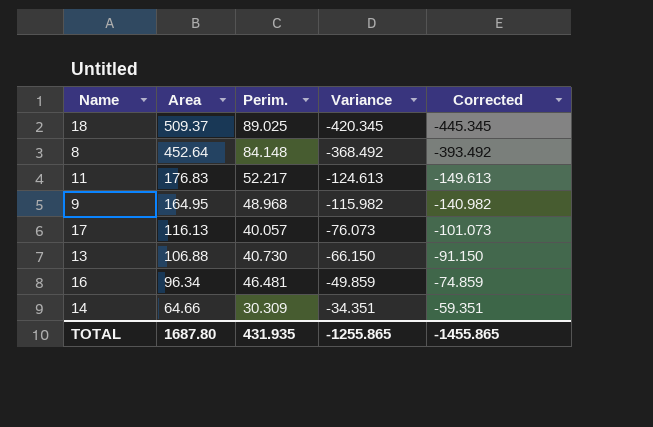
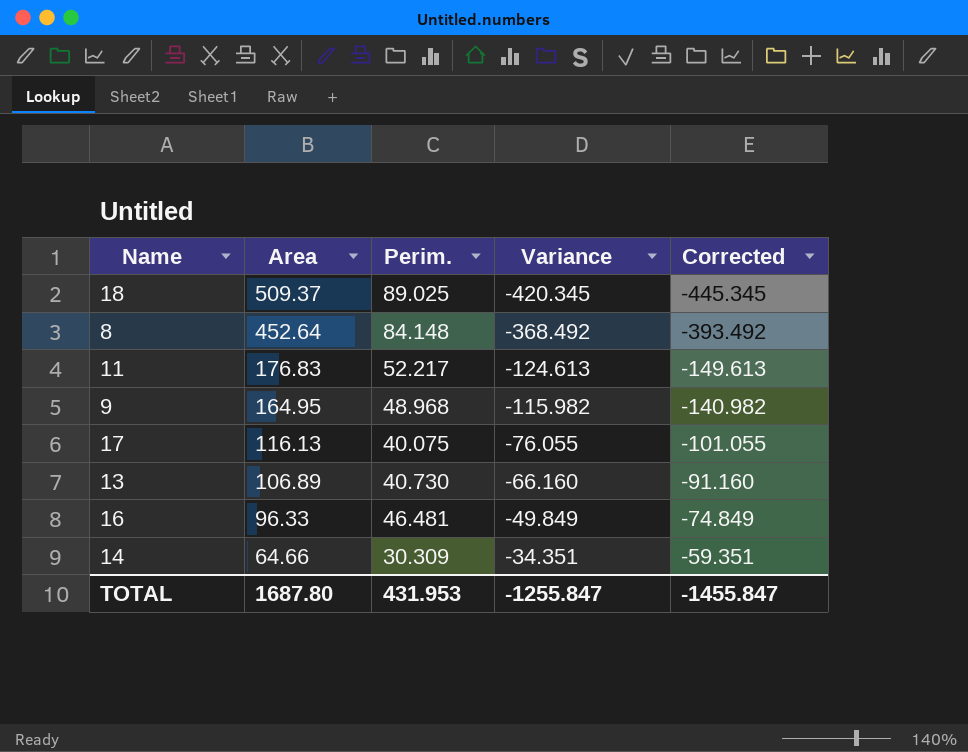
17 | Perim.: 40.057 -> 40.075
17 | Variance: -76.073 -> -76.055
17 | Corrected: -101.073 -> -101.055
13 | Area: 106.88 -> 106.89
13 | Variance: -66.150 -> -66.160
13 | Corrected: -91.150 -> -91.160
16 | Area: 96.34 -> 96.33
16 | Variance: -49.859 -> -49.849
16 | Corrected: -74.859 -> -74.849
TOTAL | Perim.: 431.935 -> 431.953
TOTAL | Variance: -1255.865 -> -1255.847
TOTAL | Corrected: -1455.865 -> -1455.847

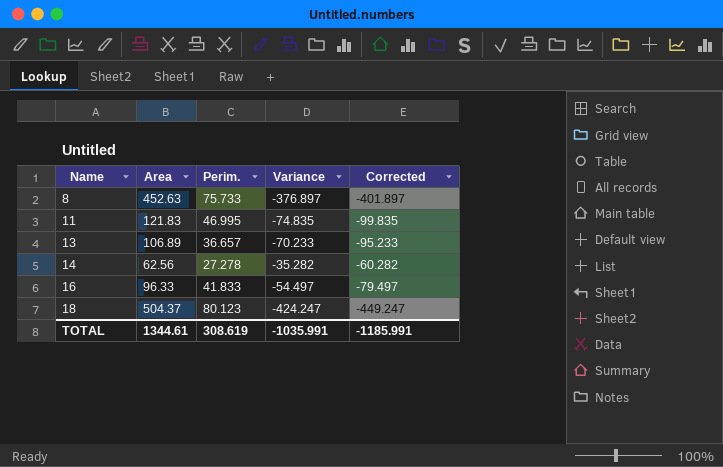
row order: Area descending -> Name ascending
row 9: 164.95 | 48.968 | -115.982 | -140.982 -> none
row 17: 116.13 | 40.075 | -76.055 | -101.055 -> none
8 | Area: 452.64 -> 452.63
8 | Perim.: 84.148 -> 75.733
8 | Variance: -368.492 -> -376.897
8 | Corrected: -393.492 -> -401.897
11 | Area: 176.83 -> 121.83
11 | Perim.: 52.217 -> 46.995
11 | Variance: -124.613 -> -74.835
11 | Corrected: -149.613 -> -99.835
13 | Perim.: 40.730 -> 36.657
13 | Variance: -66.160 -> -70.233
13 | Corrected: -91.160 -> -95.233
14 | Area: 64.66 -> 62.56
14 | Perim.: 30.309 -> 27.278
14 | Variance: -34.351 -> -35.282
14 | Corrected: -59.351 -> -60.282
16 | Perim.: 46.481 -> 41.833
16 | Variance: -49.849 -> -54.497
16 | Corrected: -74.849 -> -79.497
18 | Area: 509.37 -> 504.37
18 | Perim.: 89.025 -> 80.123
18 | Variance: -420.345 -> -424.247
18 | Corrected: -445.345 -> -449.247
TOTAL | Area: 1687.80 -> 1344.61
TOTAL | Perim.: 431.953 -> 308.619
TOTAL | Variance: -1255.847 -> -1035.991
TOTAL | Corrected: -1455.847 -> -1185.991

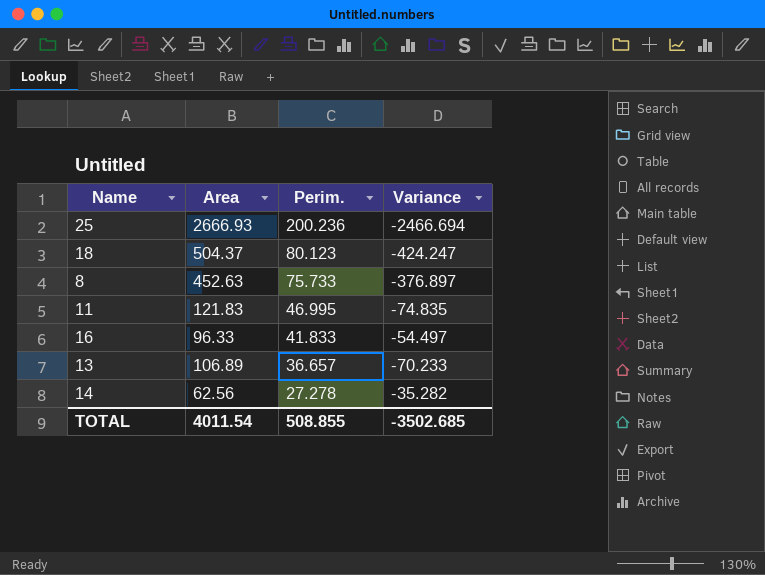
row order: Name ascending -> Perim. descending
column Corrected | formula: [Variance] - 25 -> none
row 25: none -> 2666.93 | 200.236 | -2466.694
TOTAL | Area: 1344.61 -> 4011.54
TOTAL | Perim.: 308.619 -> 508.855
TOTAL | Variance: -1035.991 -> -3502.685

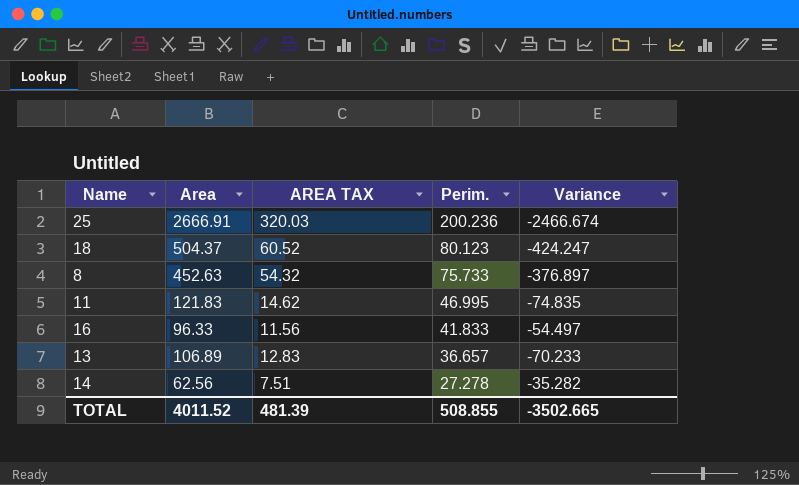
column AREA TAX | formula: none -> [Area] * 0.12
25 | Area: 2666.93 -> 2666.91
25 | Variance: -2466.694 -> -2466.674
TOTAL | Area: 4011.54 -> 4011.52
TOTAL | Variance: -3502.685 -> -3502.665

